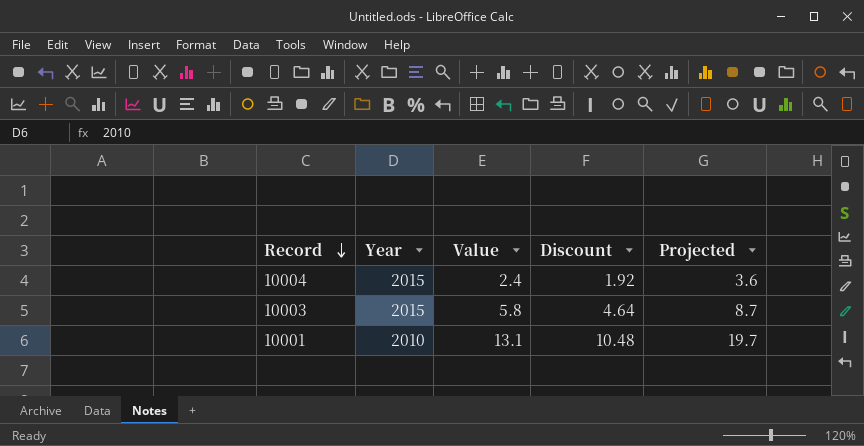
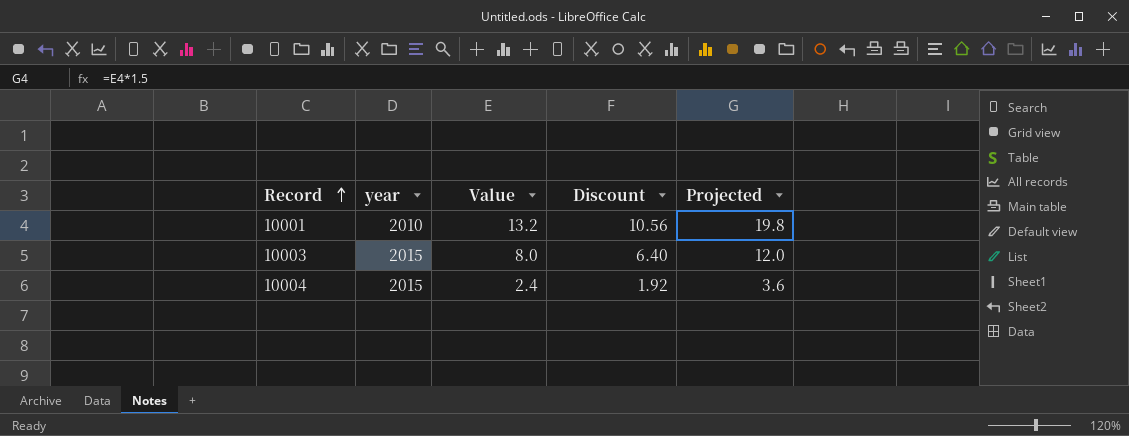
row order: Record descending -> Record ascending
column name: Year -> year
10001 | Value: 13.1 -> 13.2
10001 | Discount: 10.48 -> 10.56
10001 | Projected: 19.7 -> 19.8
10003 | Value: 5.8 -> 8.0
10003 | Discount: 4.64 -> 6.40
10003 | Projected: 8.7 -> 12.0

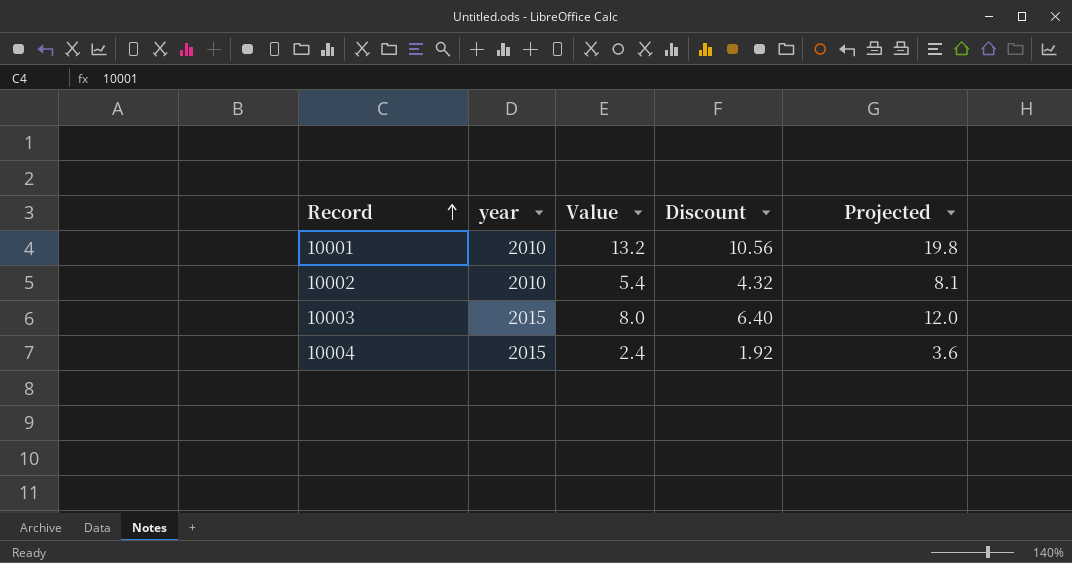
row 10002: none -> 2010 | 5.4 | 4.32 | 8.1

